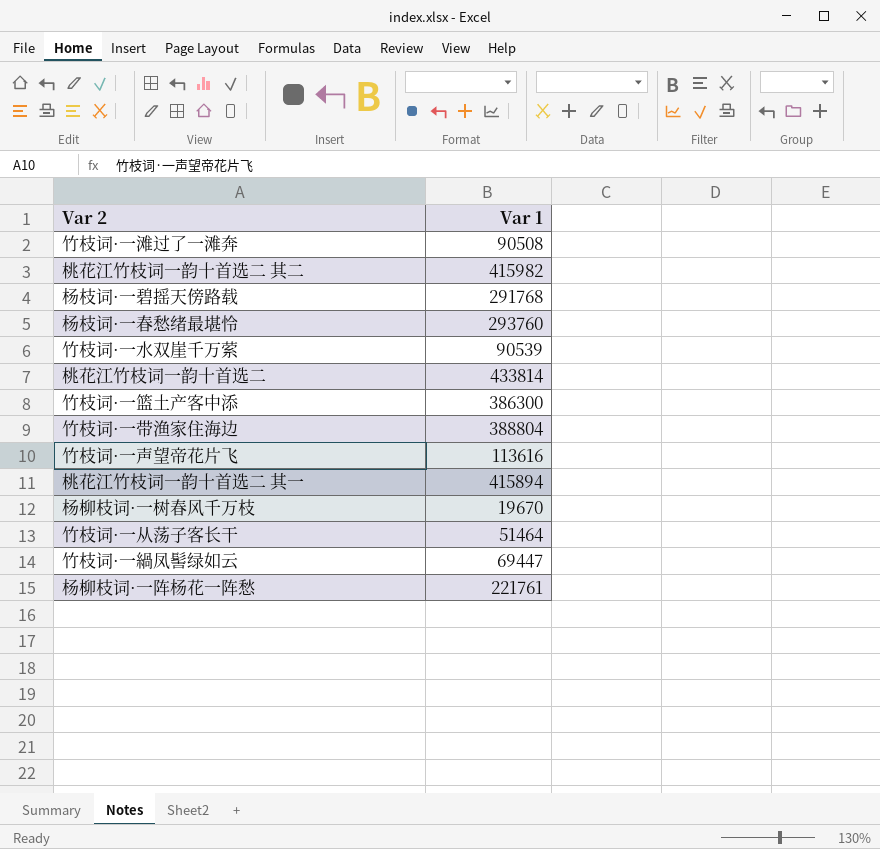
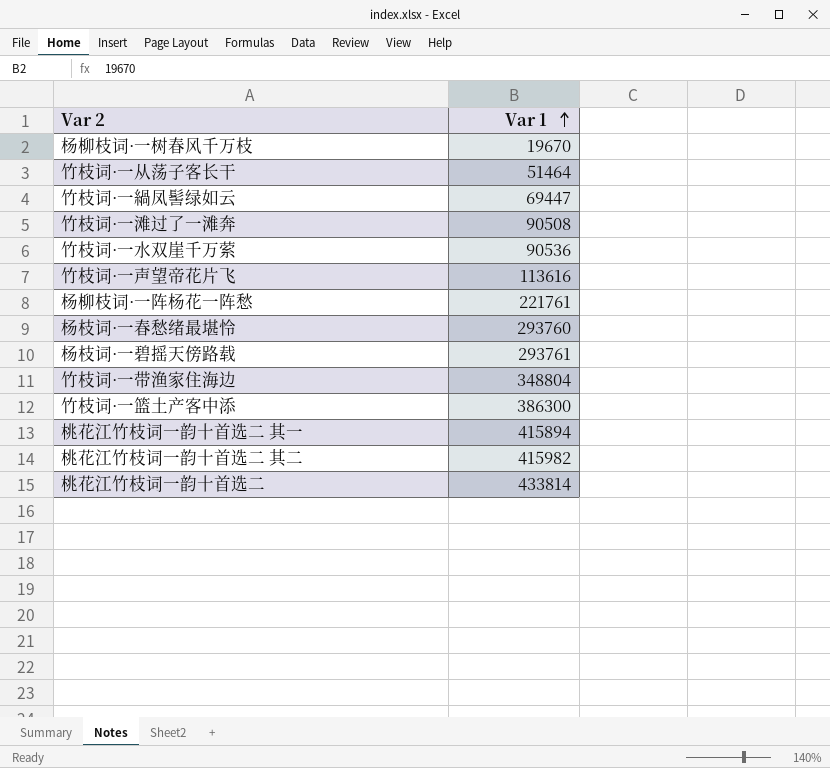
row order: none -> Var 1 ascending
竹枝词·一水双崖千万萦 | Var 1: 90539 -> 90536
杨枝词·一碧摇天傍路载 | Var 1: 291768 -> 293761
竹枝词·一带渔家住海边 | Var 1: 388804 -> 348804

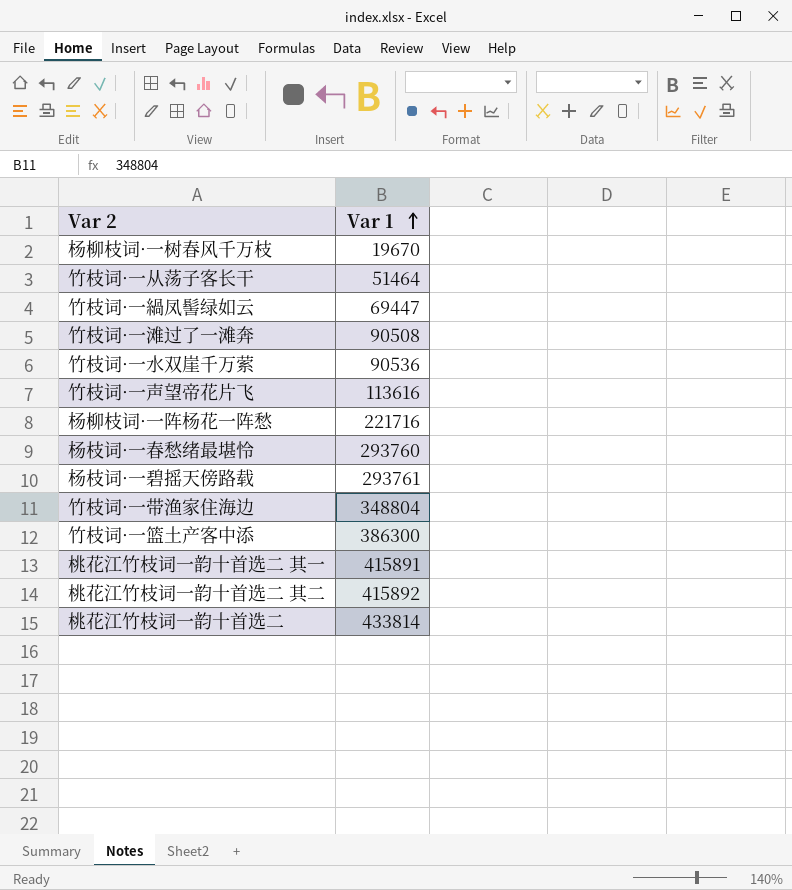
杨柳枝词·一阵杨花一阵愁 | Var 1: 221761 -> 221716
桃花江竹枝词一韵十首选二 其一 | Var 1: 415894 -> 415891
桃花江竹枝词一韵十首选二 其二 | Var 1: 415982 -> 415892

